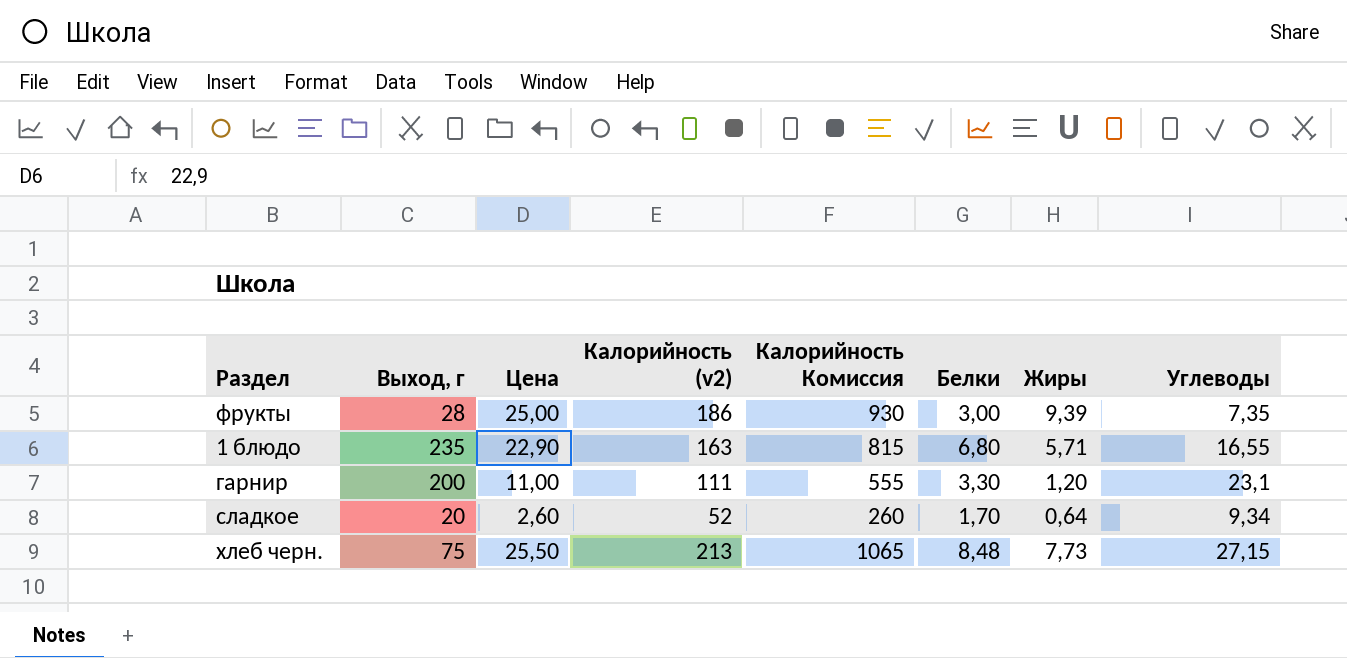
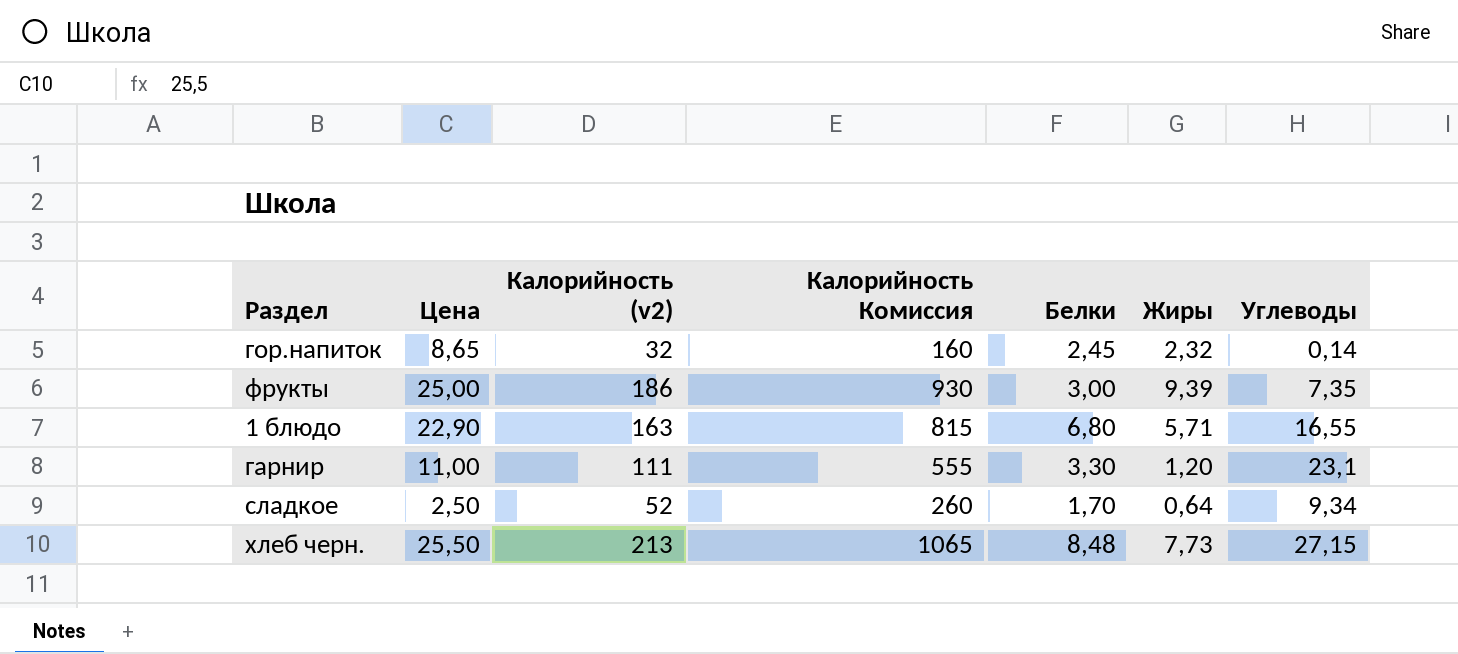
column Выход, г | position: 2 -> none
row гор.напиток: none -> 8,65 | 32 | 160 | 2,45 | 2,32 | 0,14
сладкое | Цена: 2,60 -> 2,50

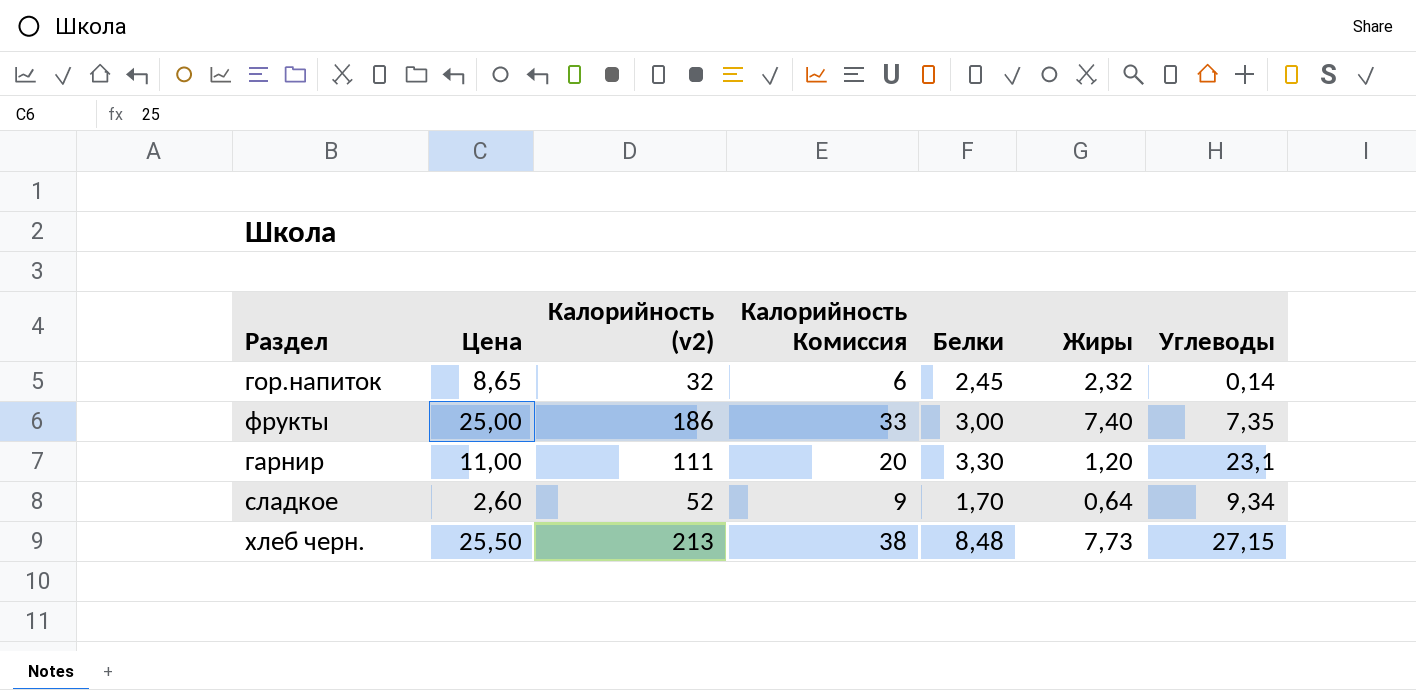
column Калорийность Комиссия | formula: [Калорийность (v2)] * 5 -> [Калорийность (v2)] * 0,18
row 1 блюдо: 22,90 | 163 | 815 | 6,80 | 5,71 | 16,55 -> none
фрукты | Жиры: 9,39 -> 7,40
сладкое | Цена: 2,50 -> 2,60

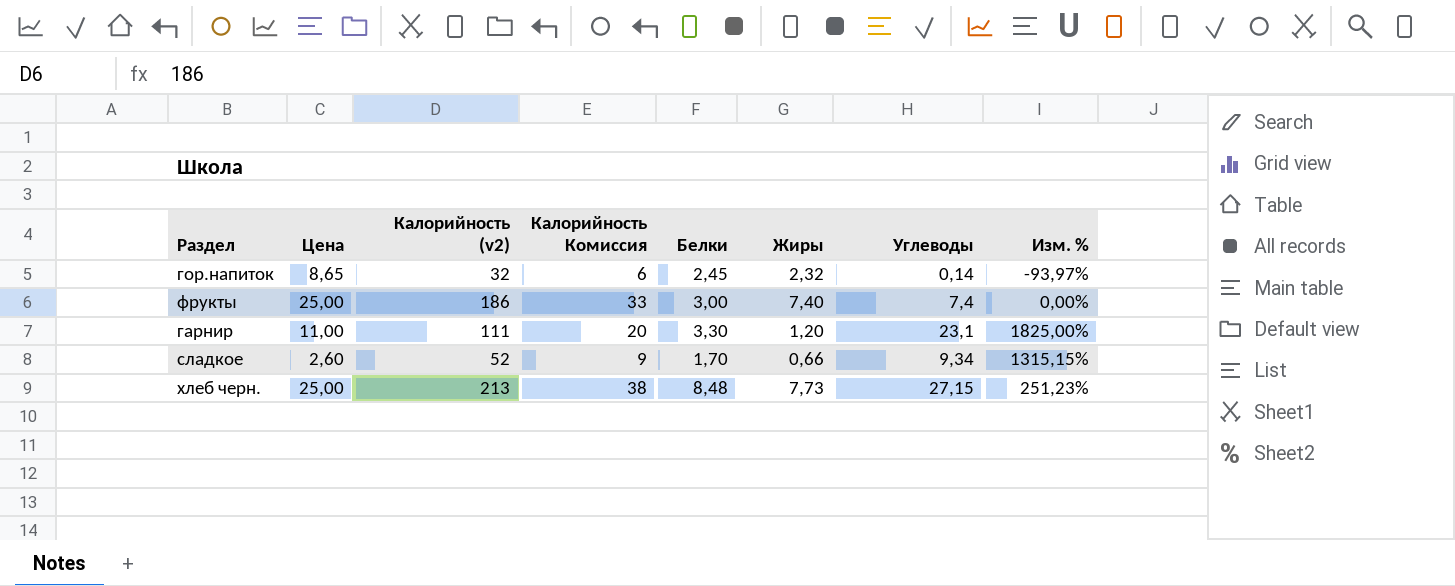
column Изм. % | formula: none -> ([Углеводы] - [Жиры]) / [Жиры]
фрукты | Углеводы: 7,35 -> 7,4
сладкое | Жиры: 0,64 -> 0,66
хлеб черн. | Цена: 25,50 -> 25,00

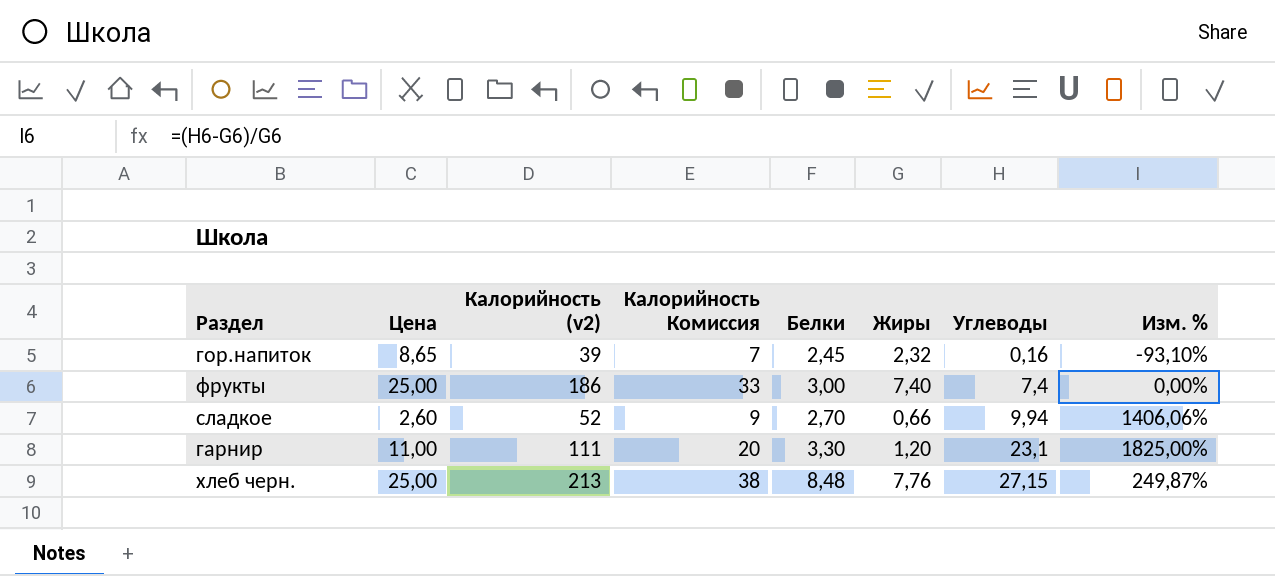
row order: none -> Углеводы ascending
гор.напиток | Калорийность (v2): 32 -> 39
гор.напиток | Калорийность Комиссия: 6 -> 7
гор.напиток | Углеводы: 0,14 -> 0,16
гор.напиток | Изм. %: -93,97% -> -93,10%
сладкое | Белки: 1,70 -> 2,70
сладкое | Углеводы: 9,34 -> 9,94
сладкое | Изм. %: 1315,15% -> 1406,06%
хлеб черн. | Жиры: 7,73 -> 7,76
хлеб черн. | Изм. %: 251,23% -> 249,87%

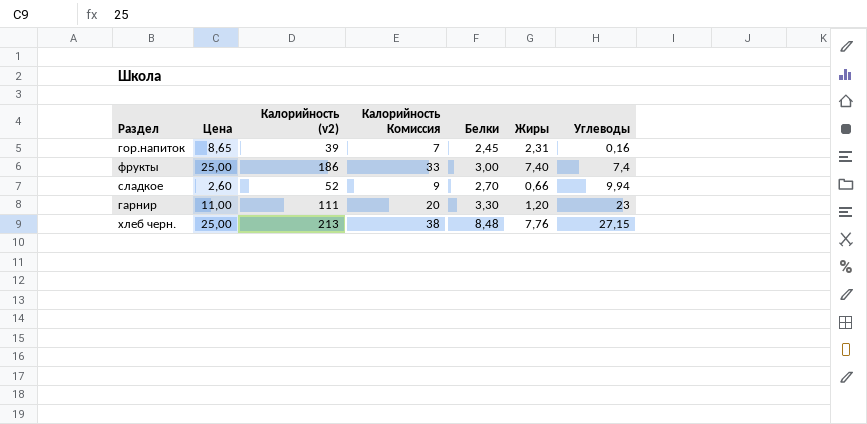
column Изм. % | formula: ([Углеводы] - [Жиры]) / [Жиры] -> none
гор.напиток | Жиры: 2,32 -> 2,31
гарнир | Углеводы: 23,1 -> 23

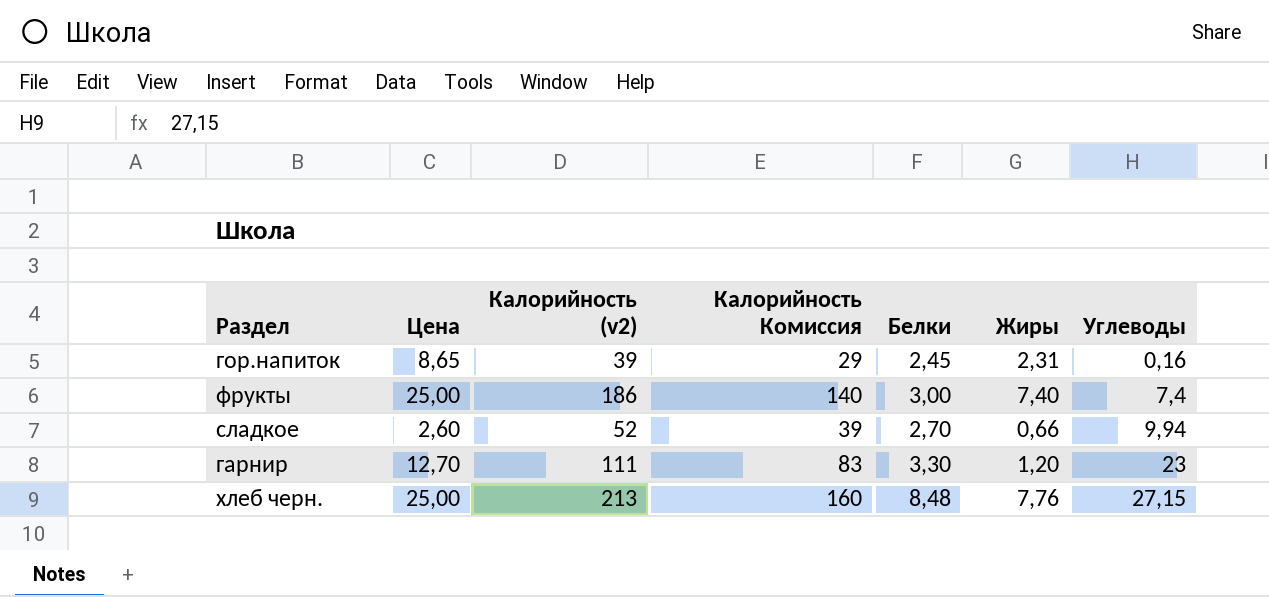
column Калорийность Комиссия | formula: [Калорийность (v2)] * 0,18 -> [Калорийность (v2)] * 0,75
гарнир | Цена: 11,00 -> 12,70

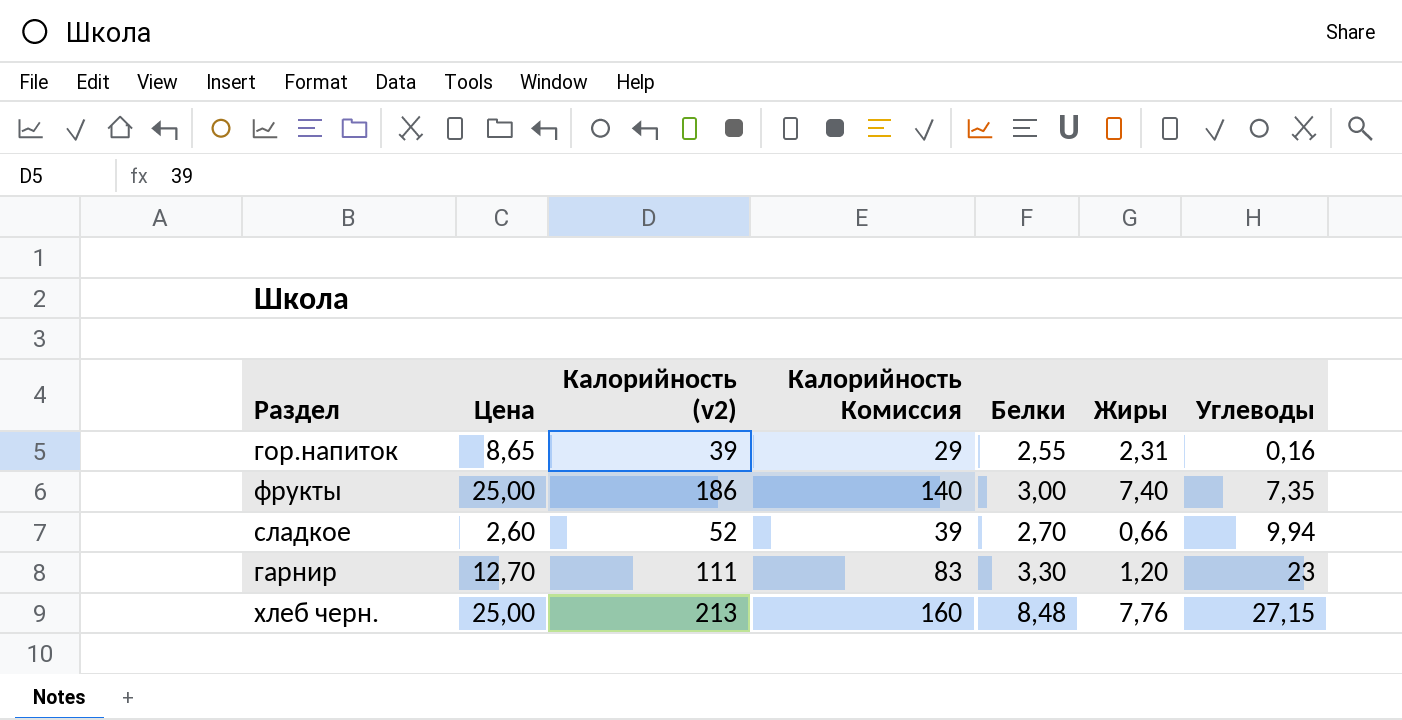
гор.напиток | Белки: 2,45 -> 2,55
фрукты | Углеводы: 7,4 -> 7,35

